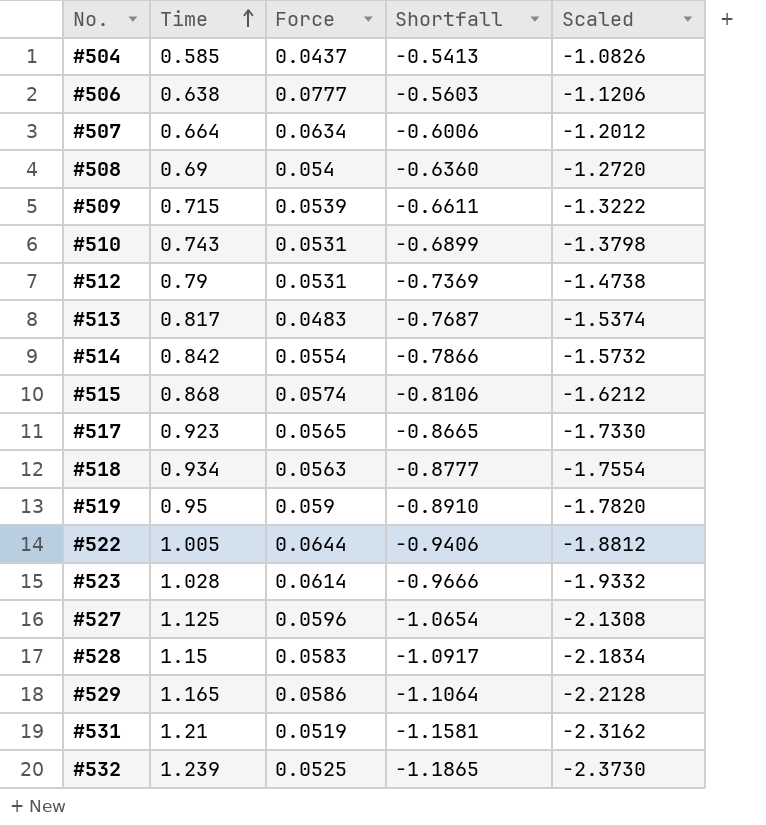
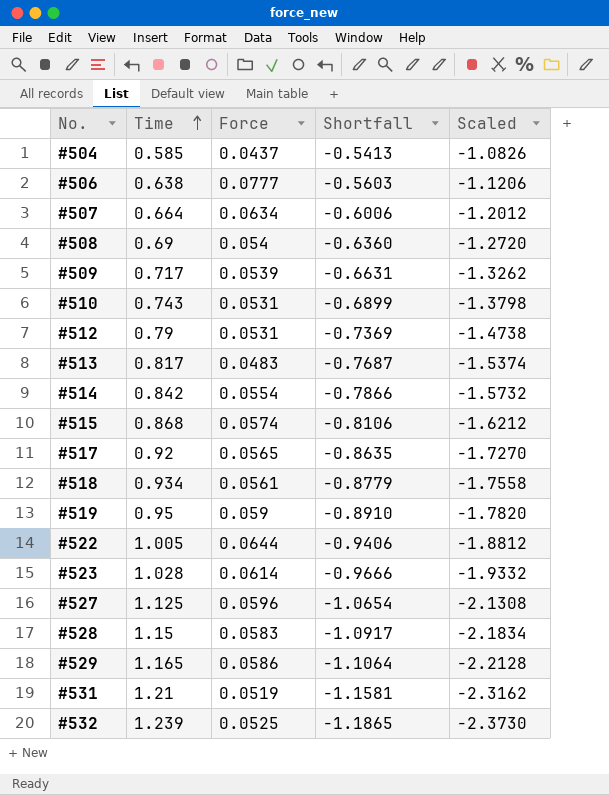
#509 | Time: 0.715 -> 0.717
#509 | Shortfall: -0.6611 -> -0.6631
#509 | Scaled: -1.3222 -> -1.3262
#517 | Time: 0.923 -> 0.92
#517 | Shortfall: -0.8665 -> -0.8635
#517 | Scaled: -1.7330 -> -1.7270
#518 | Force: 0.0563 -> 0.0561
#518 | Shortfall: -0.8777 -> -0.8779
#518 | Scaled: -1.7554 -> -1.7558

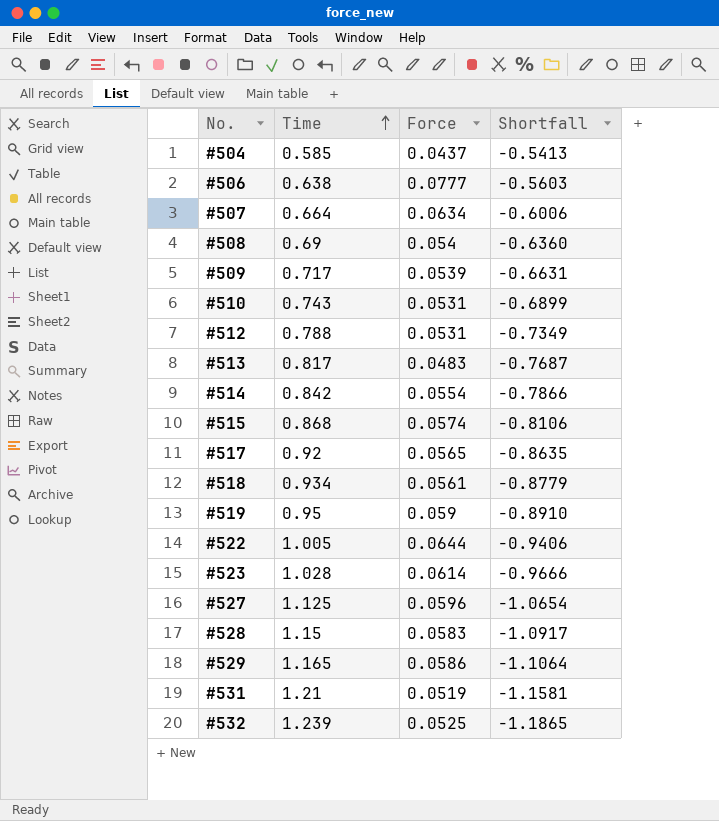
column Scaled | formula: [Shortfall] * 2 -> none
#512 | Time: 0.79 -> 0.788
#512 | Shortfall: -0.7369 -> -0.7349

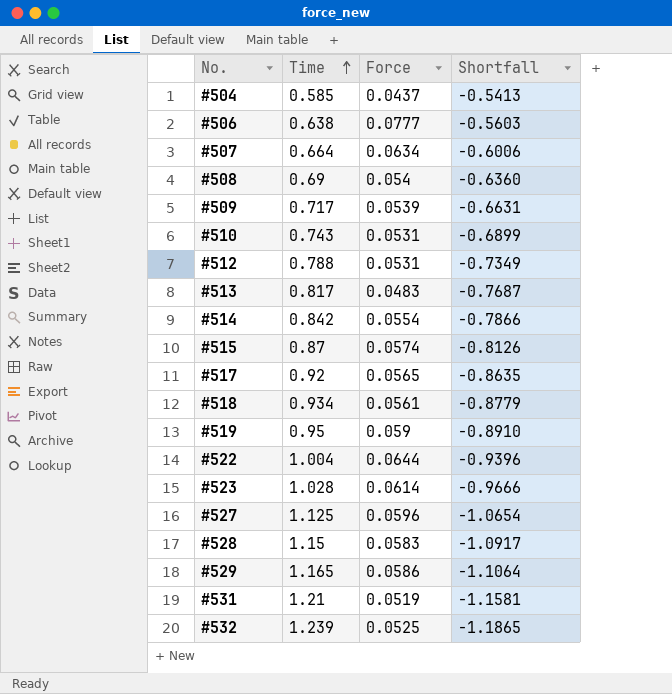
#515 | Time: 0.868 -> 0.87
#515 | Shortfall: -0.8106 -> -0.8126
#522 | Time: 1.005 -> 1.004
#522 | Shortfall: -0.9406 -> -0.9396

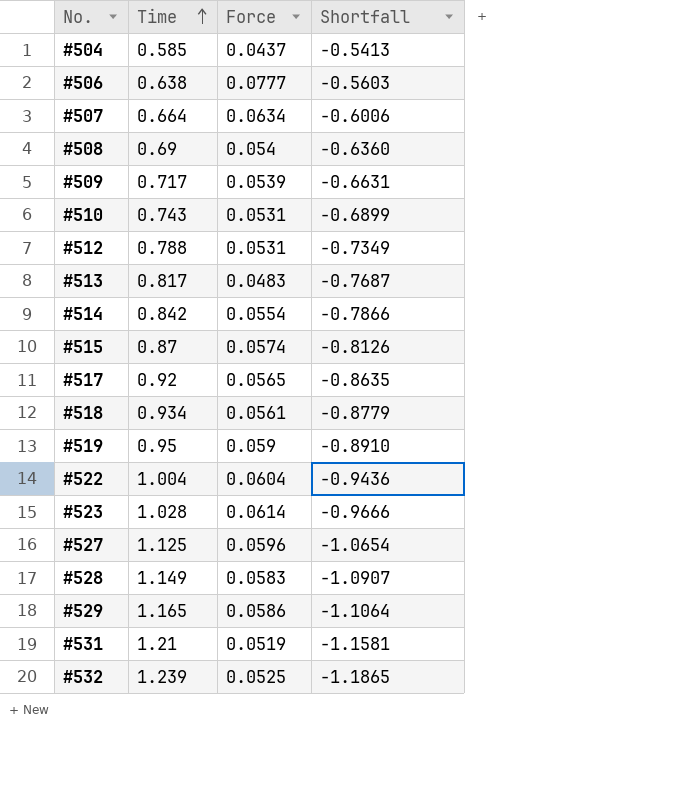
#522 | Force: 0.0644 -> 0.0604
#522 | Shortfall: -0.9396 -> -0.9436
#528 | Time: 1.15 -> 1.149
#528 | Shortfall: -1.0917 -> -1.0907

